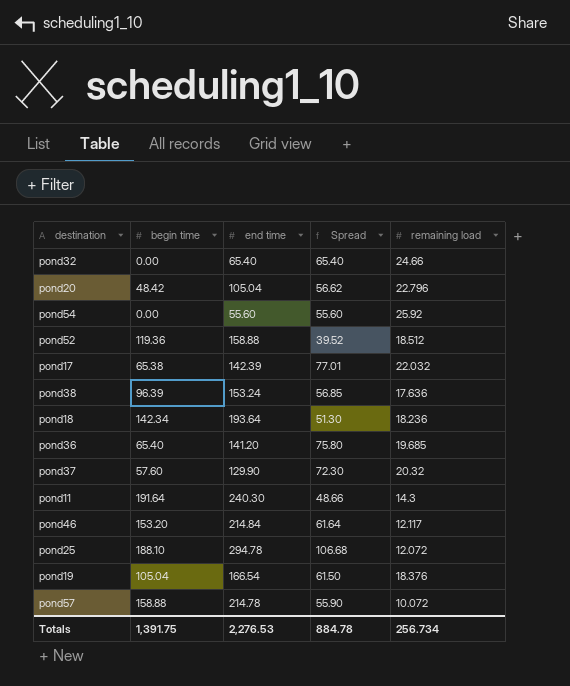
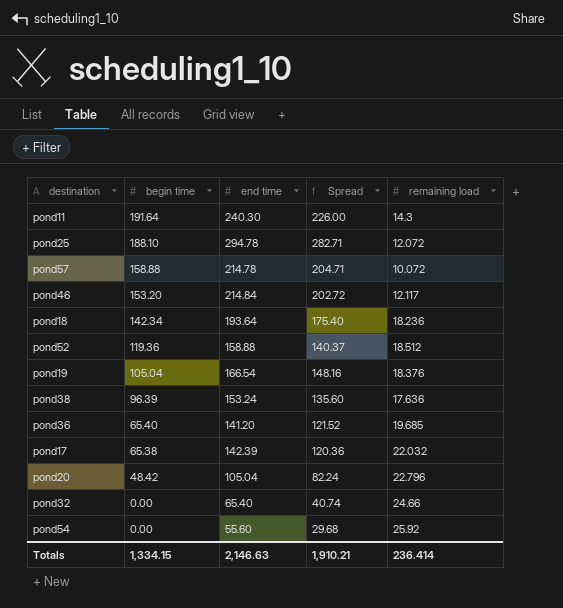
row order: none -> begin time descending
column Spread | formula: [end time] - [begin time] -> [end time] - [remaining load]
row pond37: 57.60 | 129.90 | 72.30 | 20.32 -> none
Totals | begin time: 1,391.75 -> 1,334.15
Totals | end time: 2,276.53 -> 2,146.63
Totals | Spread: 884.78 -> 1,910.21
Totals | remaining load: 256.734 -> 236.414

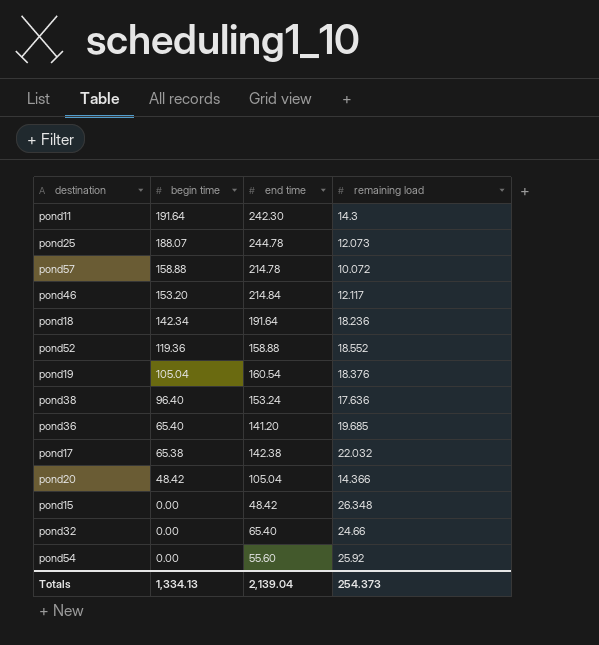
column Spread | formula: [end time] - [remaining load] -> none
pond11 | end time: 240.30 -> 242.30
pond25 | begin time: 188.10 -> 188.07
pond25 | end time: 294.78 -> 244.78
pond25 | remaining load: 12.072 -> 12.073
pond18 | end time: 193.64 -> 191.64
pond52 | remaining load: 18.512 -> 18.552
pond19 | end time: 166.54 -> 160.54
pond38 | begin time: 96.39 -> 96.40
pond17 | end time: 142.39 -> 142.38
pond20 | remaining load: 22.796 -> 14.366
row pond15: none -> 0.00 | 48.42 | 26.348
Totals | begin time: 1,334.15 -> 1,334.13
Totals | end time: 2,146.63 -> 2,139.04
Totals | remaining load: 236.414 -> 254.373

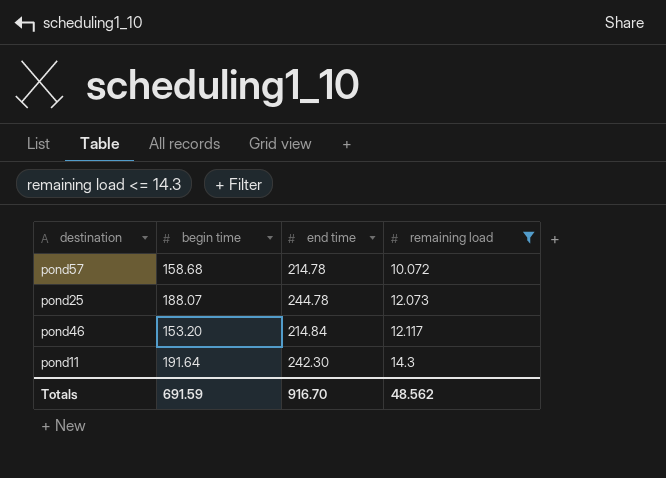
filter: none -> remaining load <= 14.3
row order: begin time descending -> remaining load ascending
pond57 | begin time: 158.88 -> 158.68
Totals | begin time: 1,334.13 -> 691.59
Totals | end time: 2,139.04 -> 916.70
Totals | remaining load: 254.373 -> 48.562

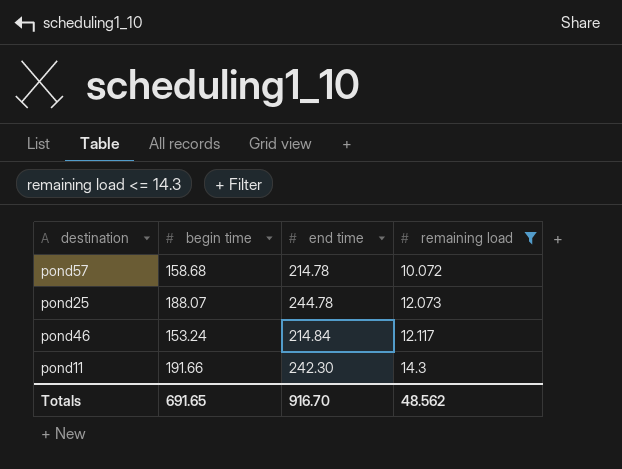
pond46 | begin time: 153.20 -> 153.24
pond11 | begin time: 191.64 -> 191.66
Totals | begin time: 691.59 -> 691.65

